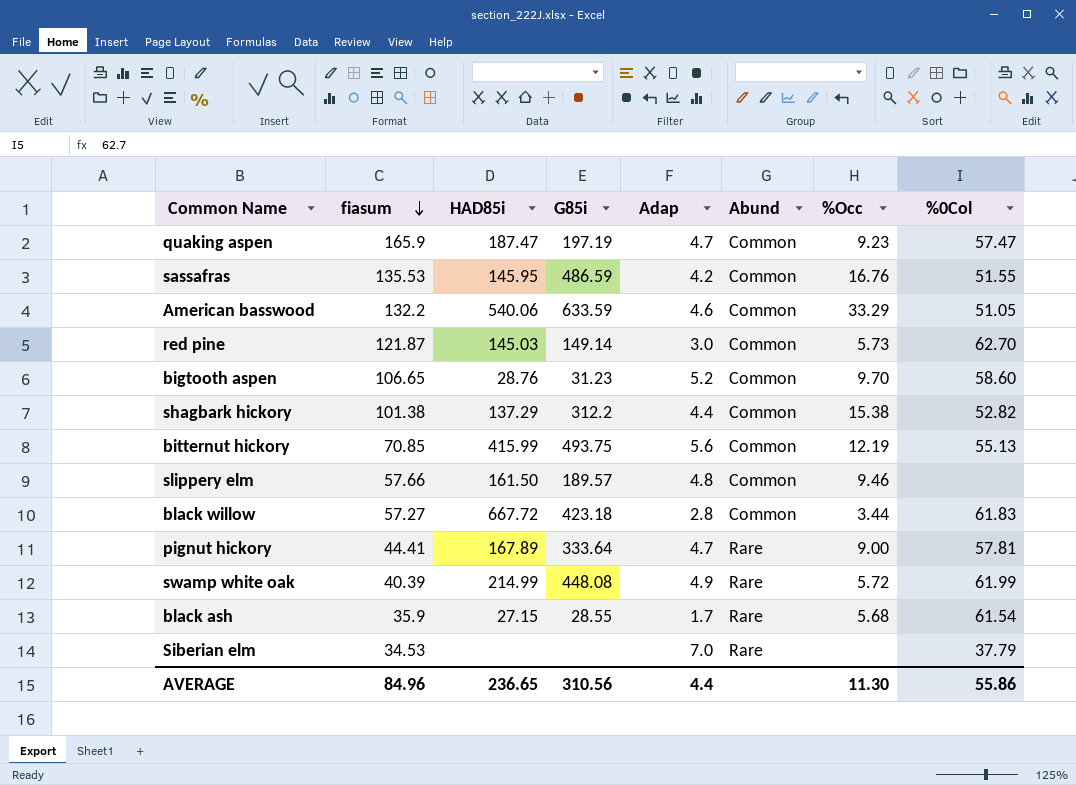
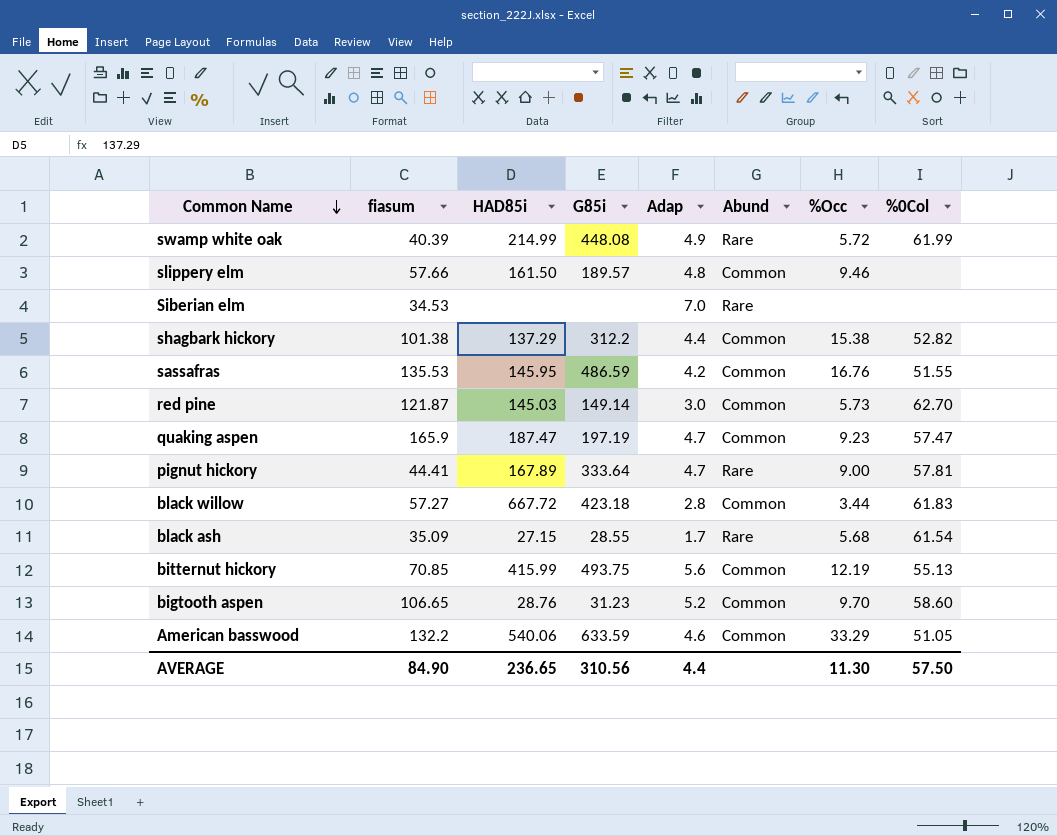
row order: fiasum descending -> Common Name descending
Siberian elm | %0Col: 37.79 -> none
black ash | fiasum: 35.9 -> 35.09
AVERAGE | fiasum: 84.96 -> 84.90
AVERAGE | %0Col: 55.86 -> 57.50

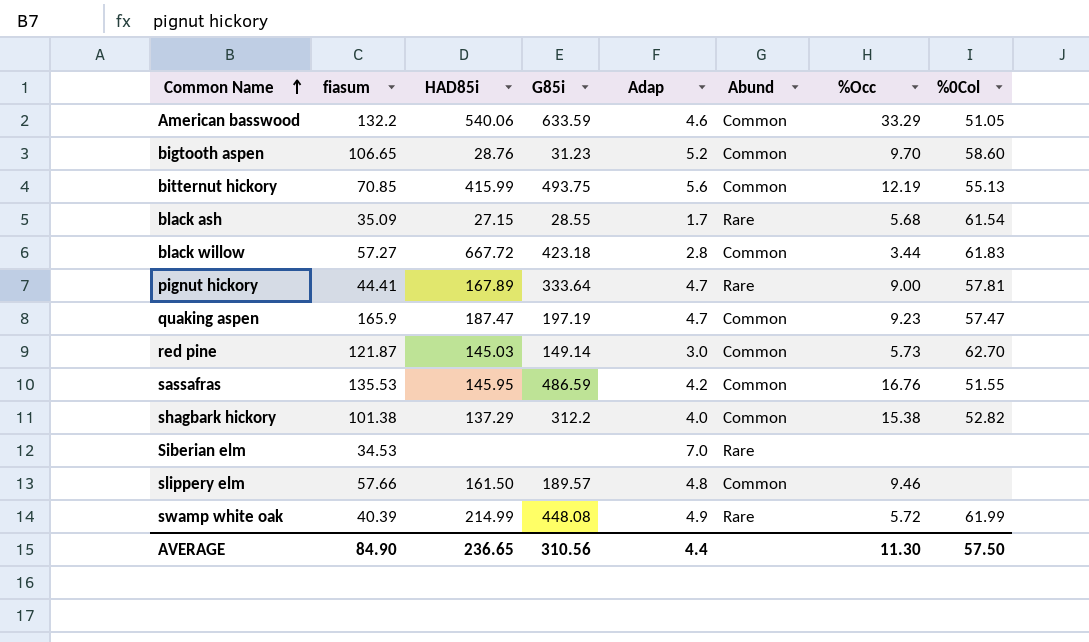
row order: Common Name descending -> Common Name ascending
shagbark hickory | Adap: 4.4 -> 4.0

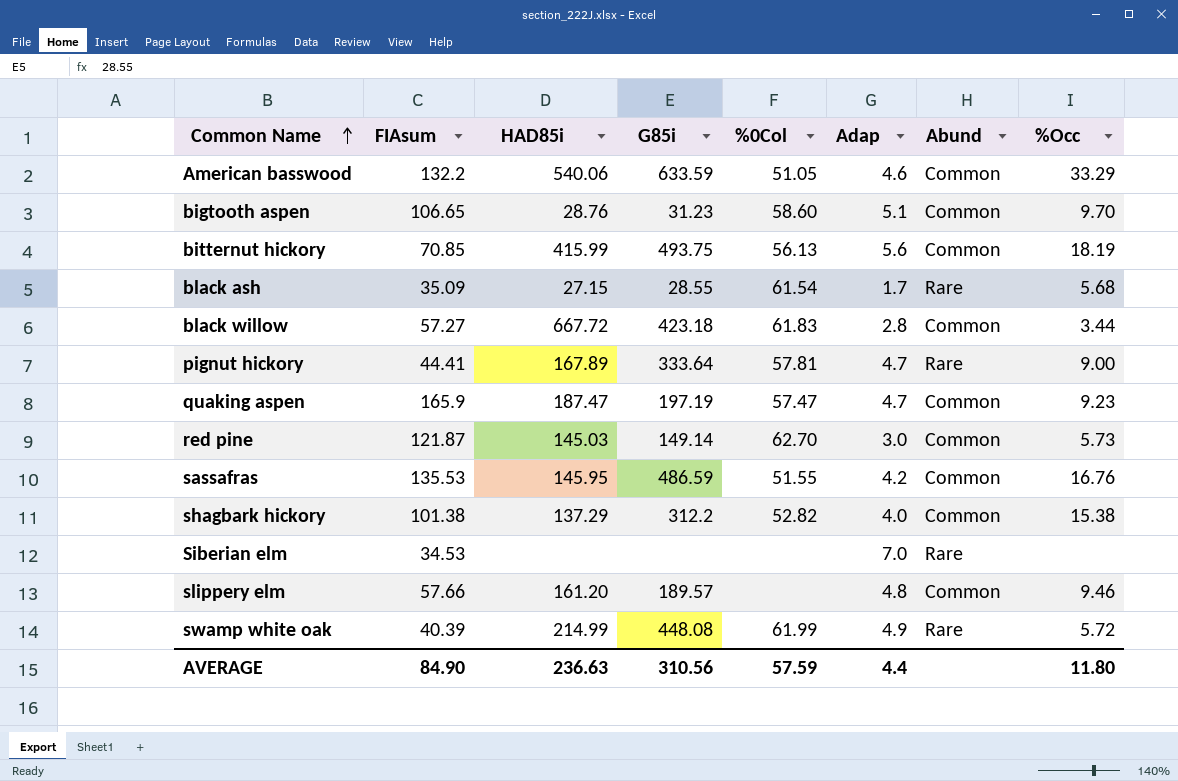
column name: fiasum -> FIAsum
column %0Col | position: 8 -> 5
bigtooth aspen | Adap: 5.2 -> 5.1
bitternut hickory | %0Col: 55.13 -> 56.13
bitternut hickory | %Occ: 12.19 -> 18.19
slippery elm | HAD85i: 161.50 -> 161.20
AVERAGE | HAD85i: 236.65 -> 236.63
AVERAGE | %0Col: 57.50 -> 57.59
AVERAGE | %Occ: 11.30 -> 11.80

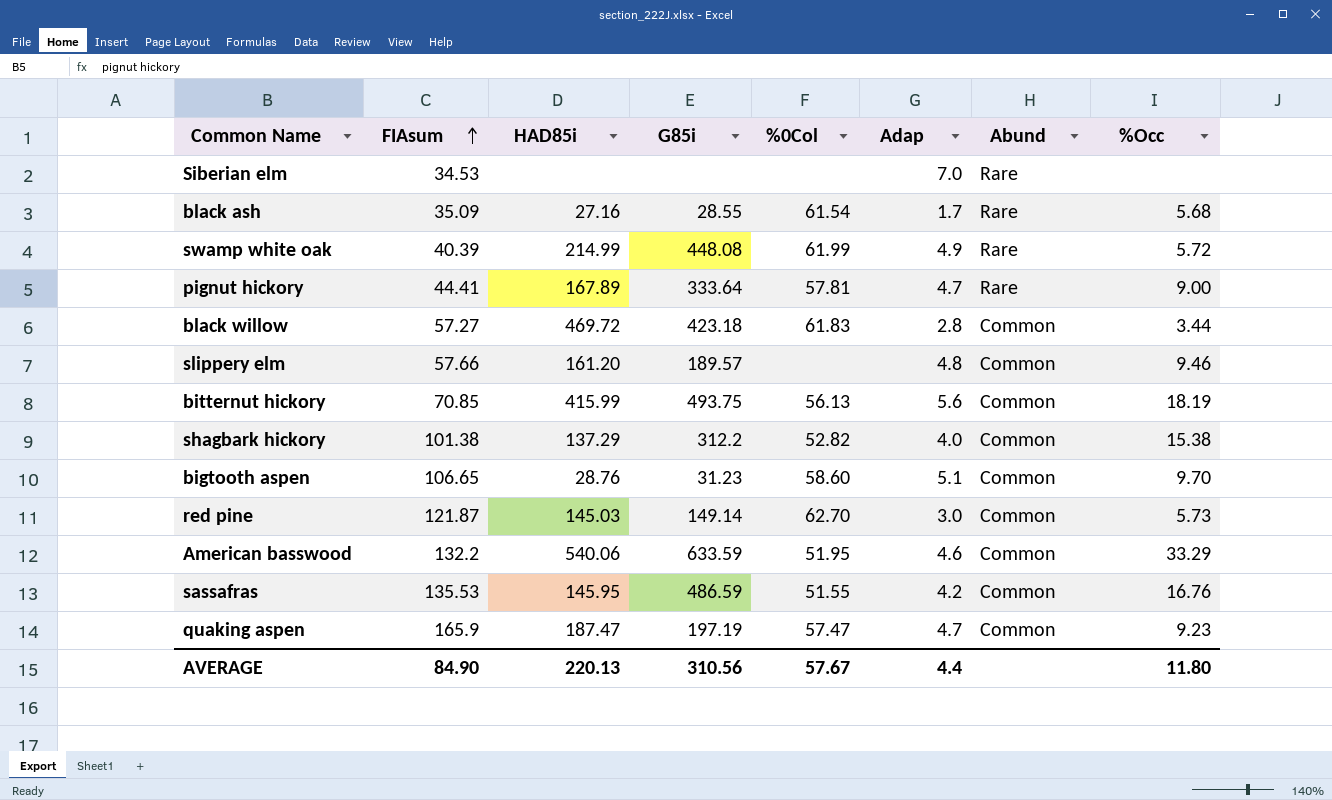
row order: Common Name ascending -> FIAsum ascending
black ash | HAD85i: 27.15 -> 27.16
black willow | HAD85i: 667.72 -> 469.72
American basswood | %0Col: 51.05 -> 51.95
AVERAGE | HAD85i: 236.63 -> 220.13
AVERAGE | %0Col: 57.59 -> 57.67

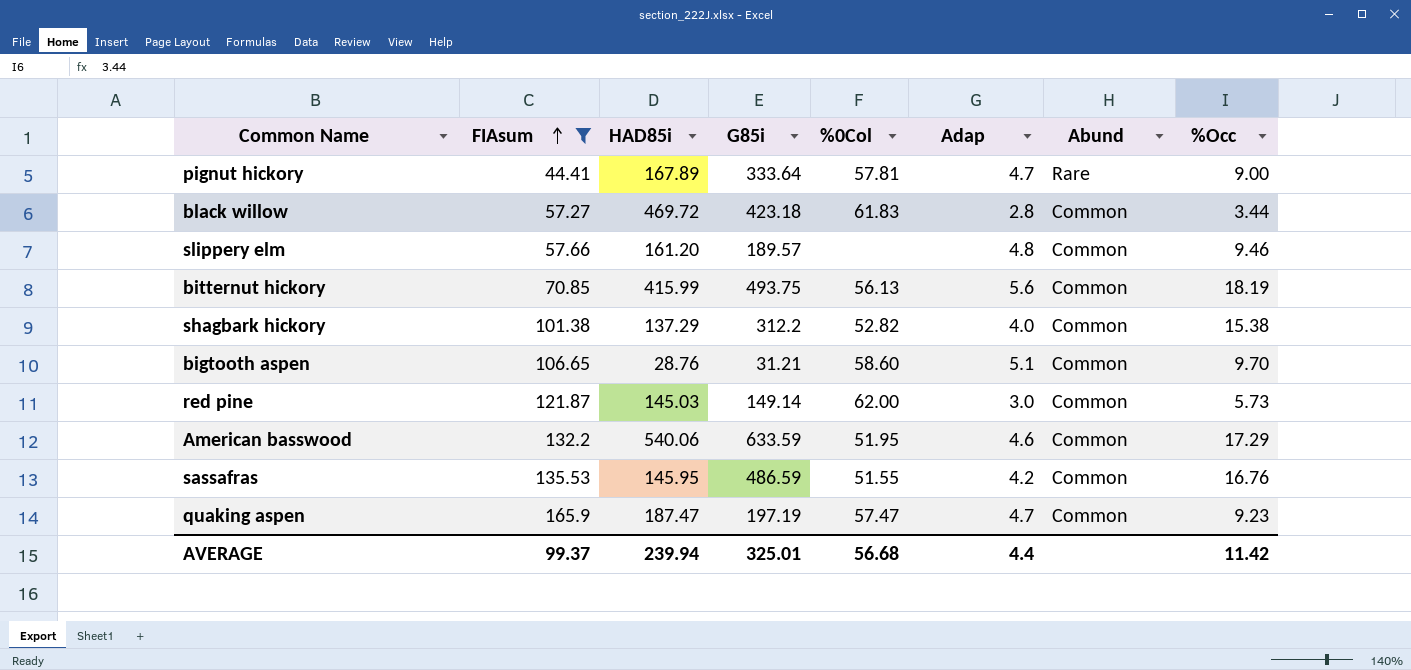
filter: none -> FIAsum >= 44.41
bigtooth aspen | G85i: 31.23 -> 31.21
red pine | %0Col: 62.70 -> 62.00
American basswood | %Occ: 33.29 -> 17.29
AVERAGE | FIAsum: 84.90 -> 99.37
AVERAGE | HAD85i: 220.13 -> 239.94
AVERAGE | G85i: 310.56 -> 325.01
AVERAGE | %0Col: 57.67 -> 56.68
AVERAGE | %Occ: 11.80 -> 11.42

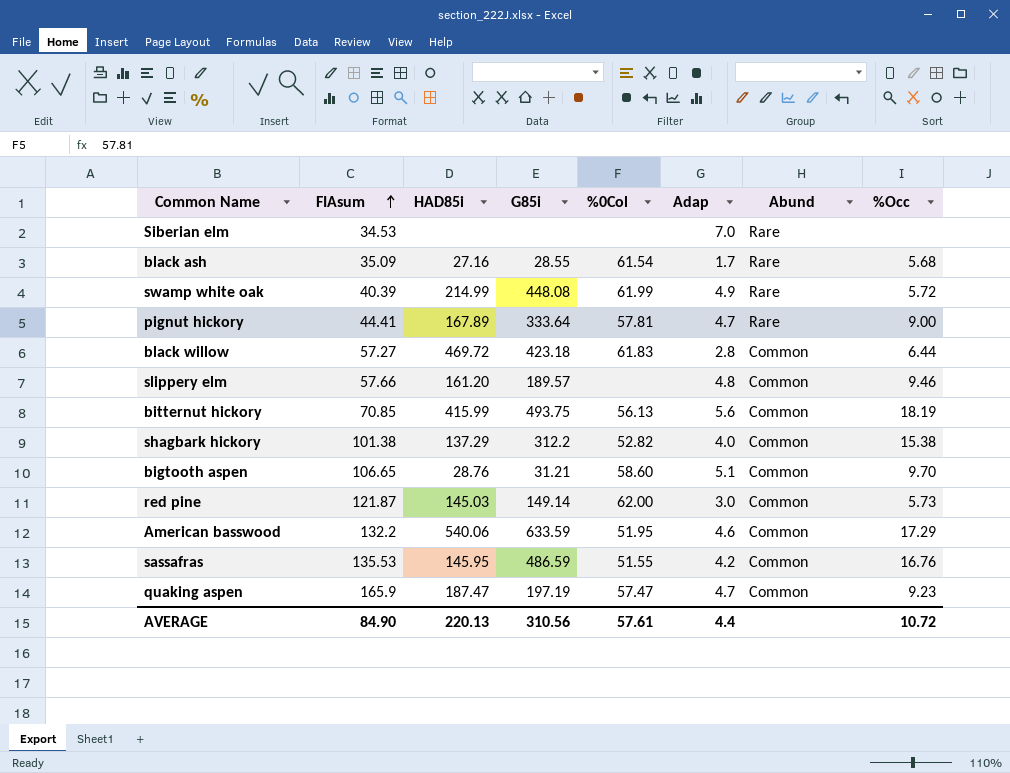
filter: FIAsum >= 44.41 -> none
black willow | %Occ: 3.44 -> 6.44
AVERAGE | FIAsum: 99.37 -> 84.90
AVERAGE | HAD85i: 239.94 -> 220.13
AVERAGE | G85i: 325.01 -> 310.56
AVERAGE | %0Col: 56.68 -> 57.61
AVERAGE | %Occ: 11.42 -> 10.72

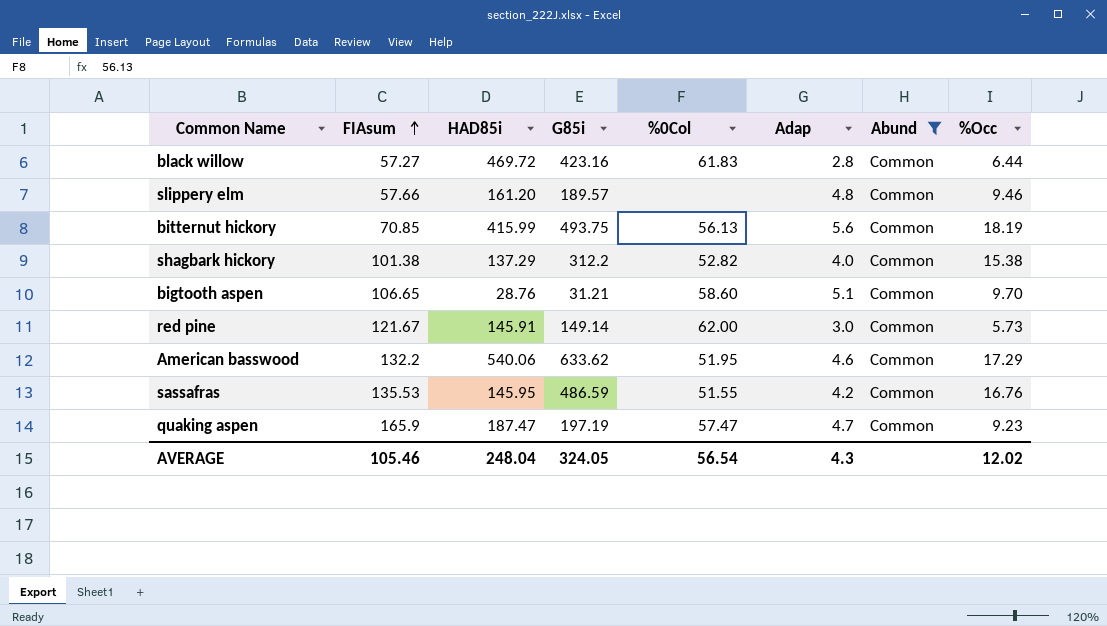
filter: none -> Abund = Common
black willow | G85i: 423.18 -> 423.16
red pine | FIAsum: 121.87 -> 121.67
red pine | HAD85i: 145.03 -> 145.91
American basswood | G85i: 633.59 -> 633.62
AVERAGE | FIAsum: 84.90 -> 105.46
AVERAGE | HAD85i: 220.13 -> 248.04
AVERAGE | G85i: 310.56 -> 324.05
AVERAGE | %0Col: 57.61 -> 56.54
AVERAGE | Adap: 4.4 -> 4.3
AVERAGE | %Occ: 10.72 -> 12.02

